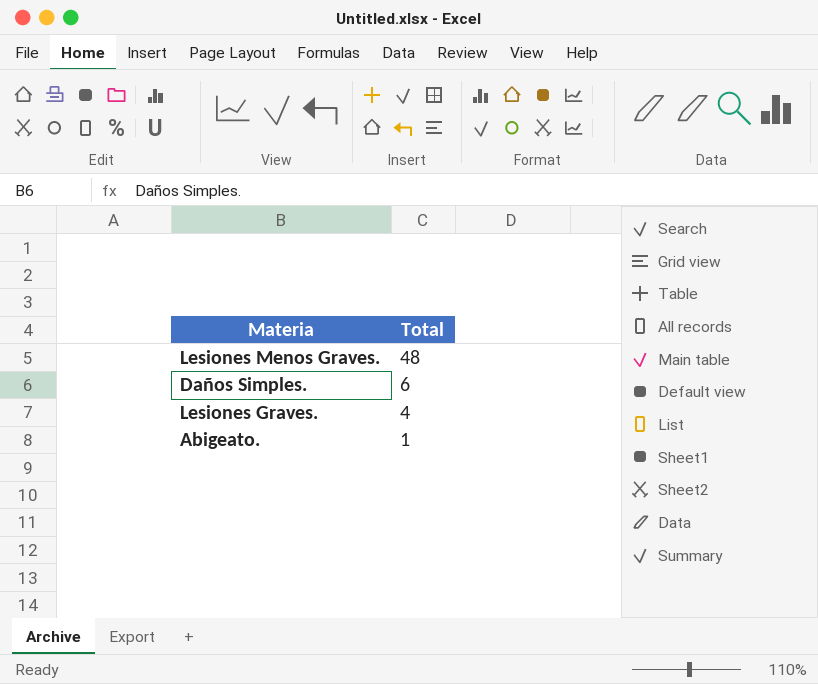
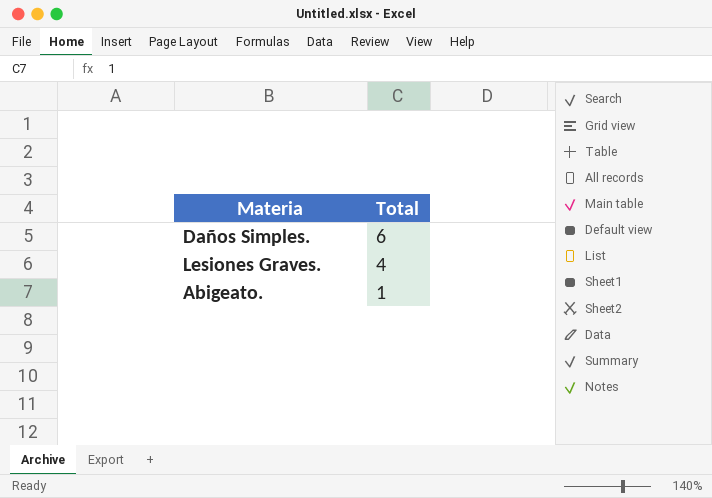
row Lesiones Menos Graves.: 48 -> none

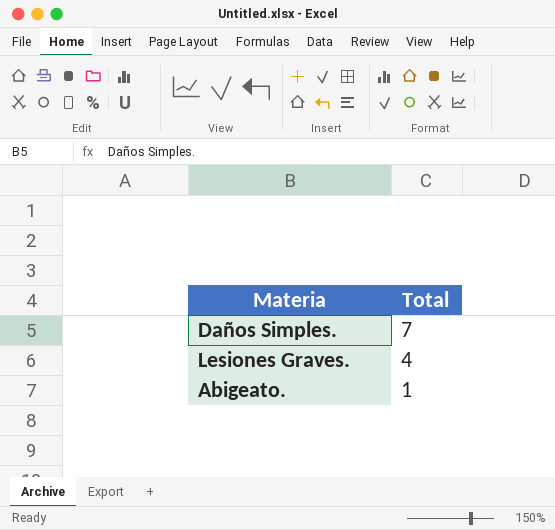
Daños Simples. | Total: 6 -> 7

